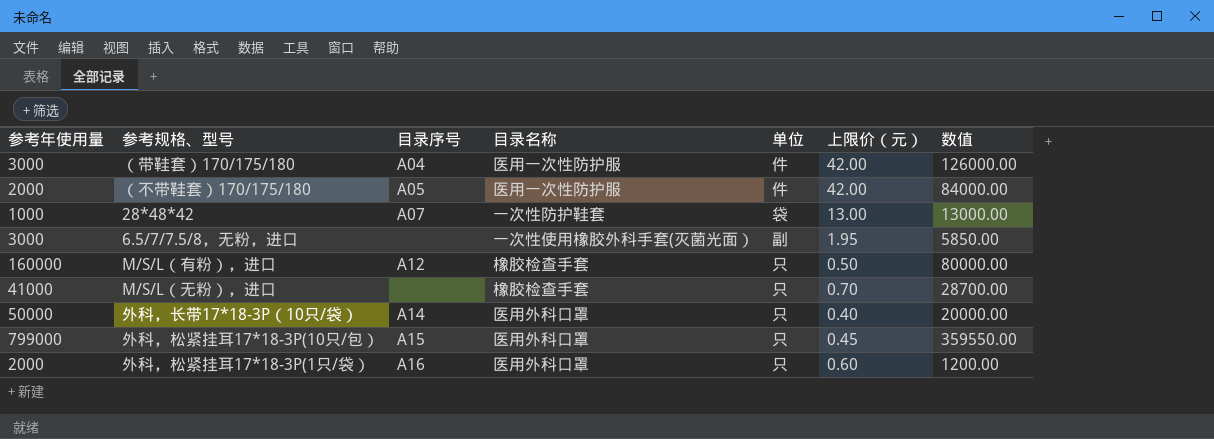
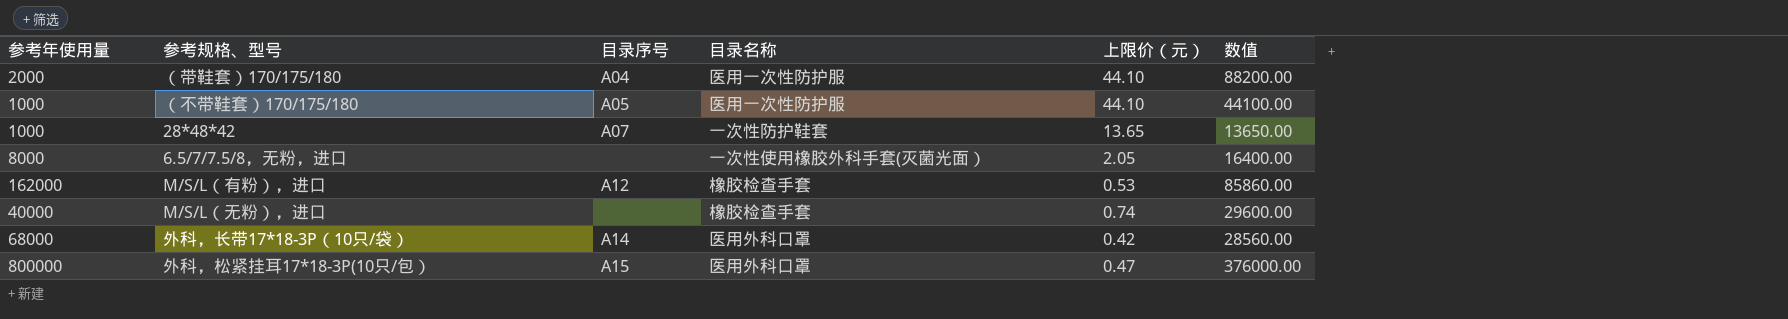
column 单位 | position: 5 -> none
row 外科，松紧挂耳17*18-3P(1只/袋）: 2000 | A16 | 医用外科口罩 | 只 | 0.60 | 1200.00 -> none
（带鞋套）170/175/180 | 参考年使用量: 3000 -> 2000
（带鞋套）170/175/180 | 上限价（元）: 42.00 -> 44.10
（带鞋套）170/175/180 | 数值: 126000.00 -> 88200.00
（不带鞋套）170/175/180 | 参考年使用量: 2000 -> 1000
（不带鞋套）170/175/180 | 上限价（元）: 42.00 -> 44.10
（不带鞋套）170/175/180 | 数值: 84000.00 -> 44100.00
28*48*42 | 上限价（元）: 13.00 -> 13.65
28*48*42 | 数值: 13000.00 -> 13650.00
6.5/7/7.5/8，无粉，进口 | 参考年使用量: 3000 -> 8000
6.5/7/7.5/8，无粉，进口 | 上限价（元）: 1.95 -> 2.05
6.5/7/7.5/8，无粉，进口 | 数值: 5850.00 -> 16400.00
M/S/L（有粉），进口 | 参考年使用量: 160000 -> 162000
M/S/L（有粉），进口 | 上限价（元）: 0.50 -> 0.53
M/S/L（有粉），进口 | 数值: 80000.00 -> 85860.00
M/S/L（无粉），进口 | 参考年使用量: 41000 -> 40000
M/S/L（无粉），进口 | 上限价（元）: 0.70 -> 0.74
M/S/L（无粉），进口 | 数值: 28700.00 -> 29600.00
外科，长带17*18-3P（10只/袋） | 参考年使用量: 50000 -> 68000
外科，长带17*18-3P（10只/袋） | 上限价（元）: 0.40 -> 0.42
外科，长带17*18-3P（10只/袋） | 数值: 20000.00 -> 28560.00
外科，松紧挂耳17*18-3P(10只/包） | 参考年使用量: 799000 -> 800000
外科，松紧挂耳17*18-3P(10只/包） | 上限价（元）: 0.45 -> 0.47
外科，松紧挂耳17*18-3P(10只/包） | 数值: 359550.00 -> 376000.00

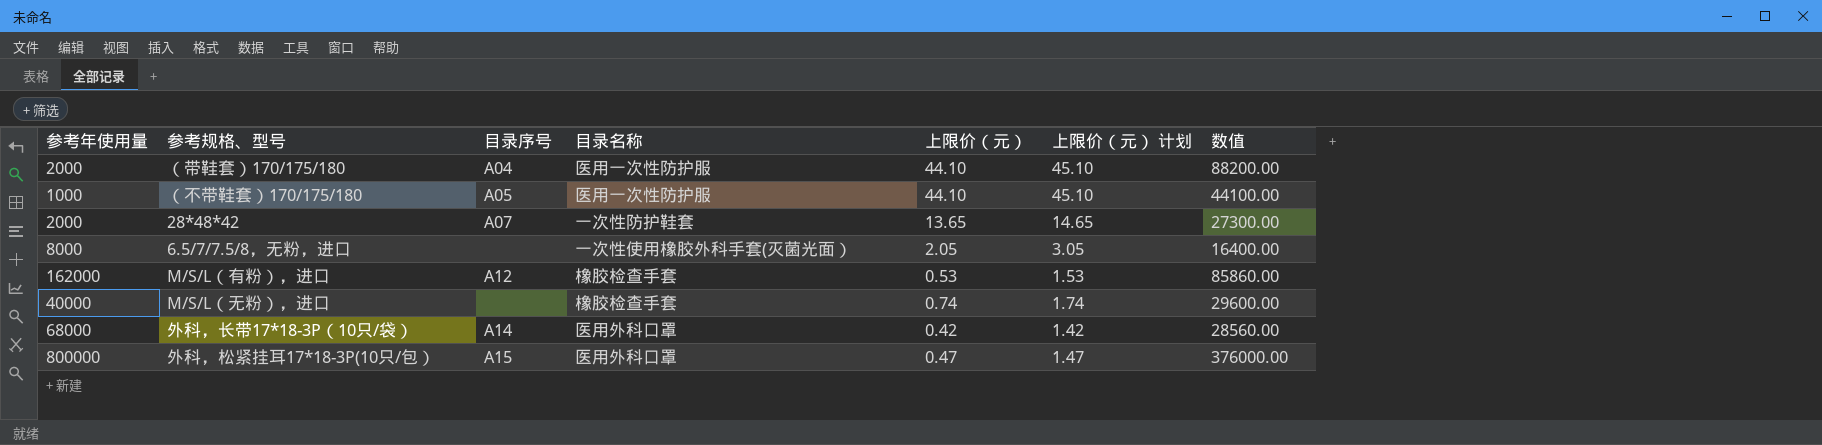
column 上限价（元） 计划 | formula: none -> [上限价（元）] + 1
28*48*42 | 参考年使用量: 1000 -> 2000
28*48*42 | 数值: 13650.00 -> 27300.00

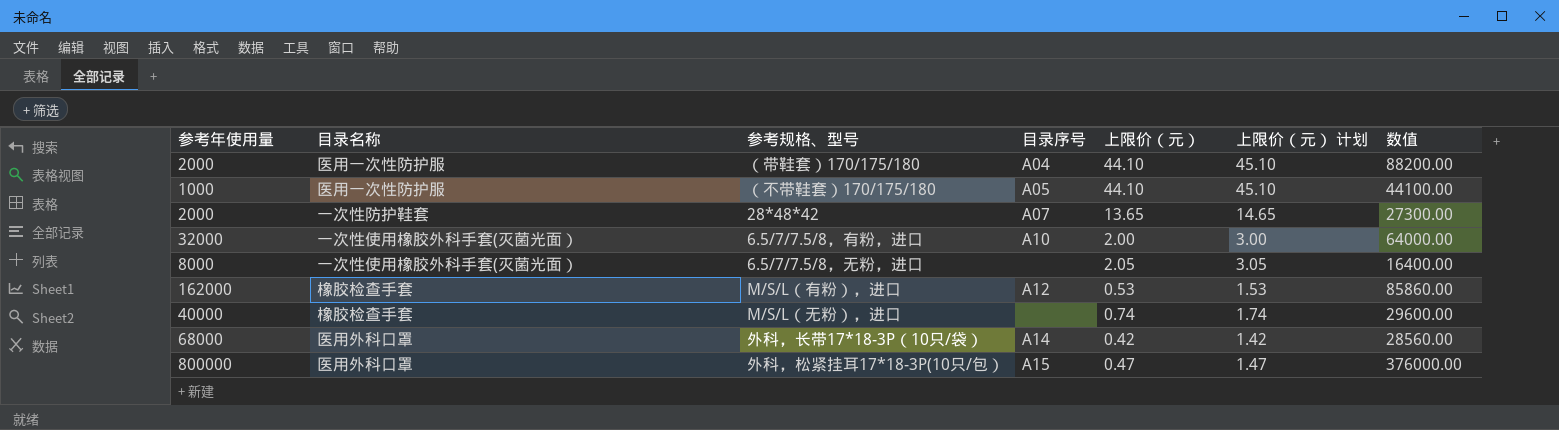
column 目录名称 | position: 4 -> 2
row 6.5/7/7.5/8，有粉，进口: none -> 32000 | 一次性使用橡胶外科手套(灭菌光面） | A10 | 2.00 | 3.00 | 64000.00

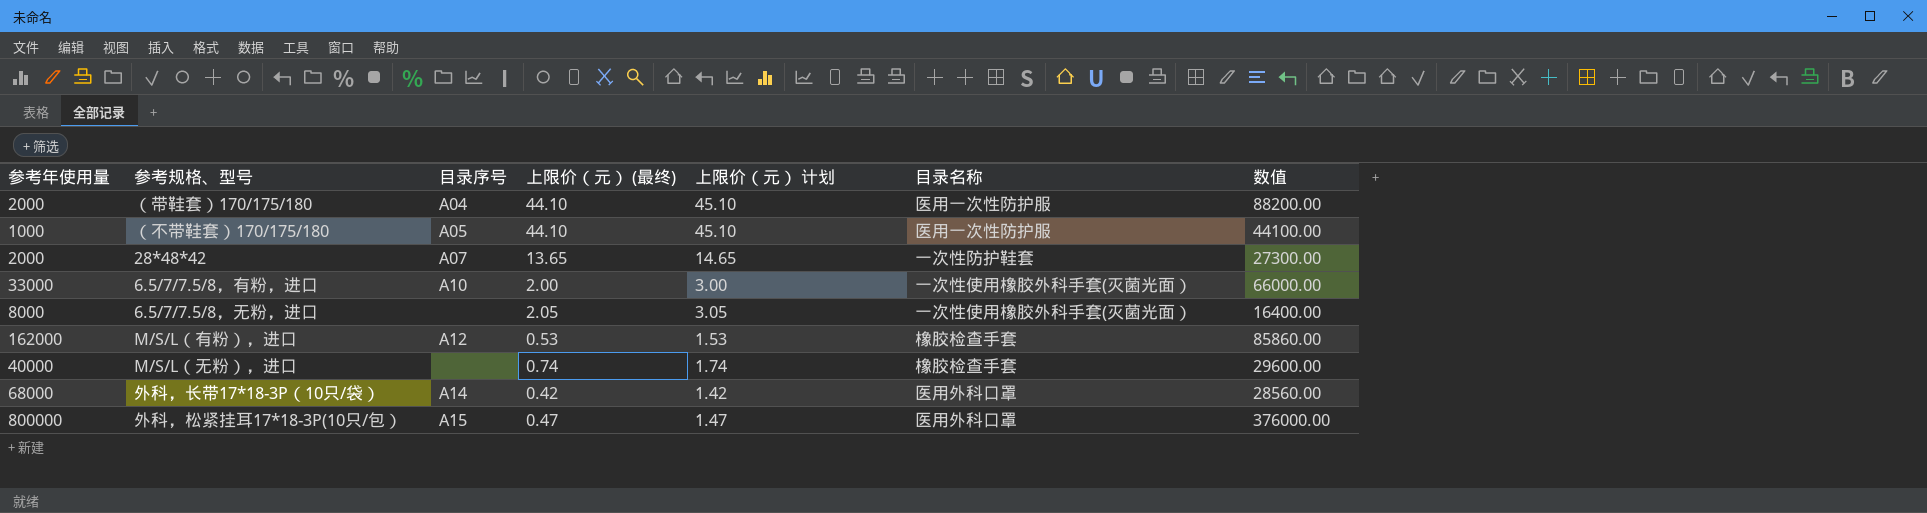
column name: 上限价（元） -> 上限价（元） (最终)
column 目录名称 | position: 2 -> 6
6.5/7/7.5/8，有粉，进口 | 参考年使用量: 32000 -> 33000
6.5/7/7.5/8，有粉，进口 | 数值: 64000.00 -> 66000.00

